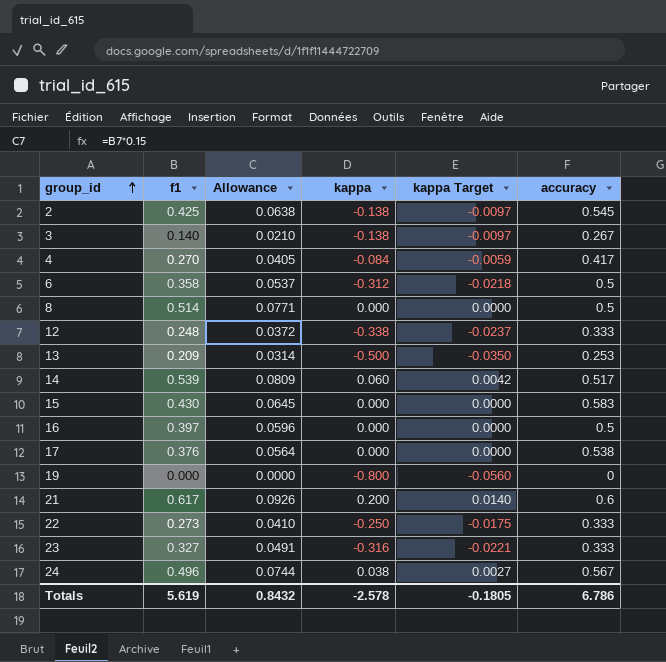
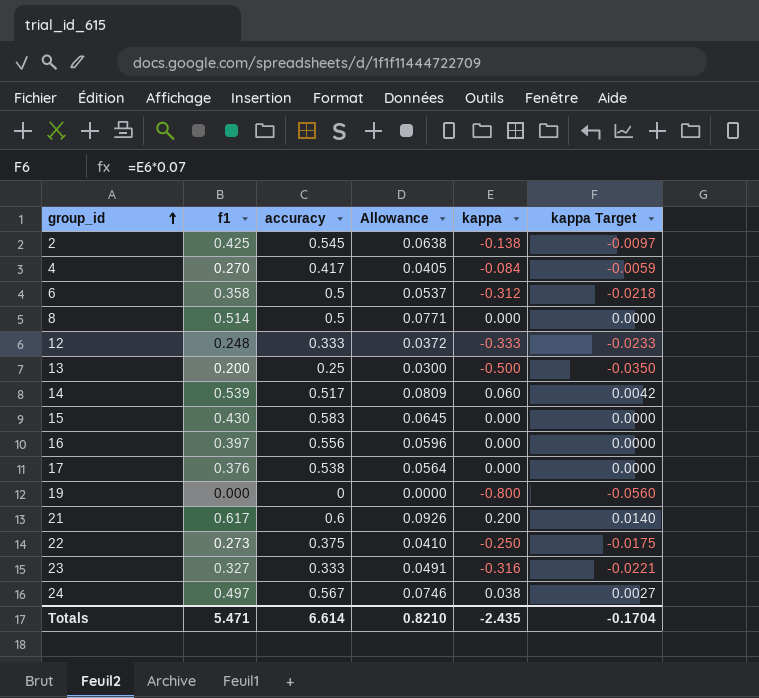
column accuracy | position: 6 -> 3
row 3: 0.140 | 0.0210 | -0.138 | -0.0097 | 0.267 -> none
12 | kappa: -0.338 -> -0.333
12 | kappa Target: -0.0237 -> -0.0233
13 | f1: 0.209 -> 0.200
13 | accuracy: 0.253 -> 0.25
13 | Allowance: 0.0314 -> 0.0300
16 | accuracy: 0.5 -> 0.556
22 | accuracy: 0.333 -> 0.375
24 | f1: 0.496 -> 0.497
24 | Allowance: 0.0744 -> 0.0746
Totals | f1: 5.619 -> 5.471
Totals | accuracy: 6.786 -> 6.614
Totals | Allowance: 0.8432 -> 0.8210
Totals | kappa: -2.578 -> -2.435
Totals | kappa Target: -0.1805 -> -0.1704

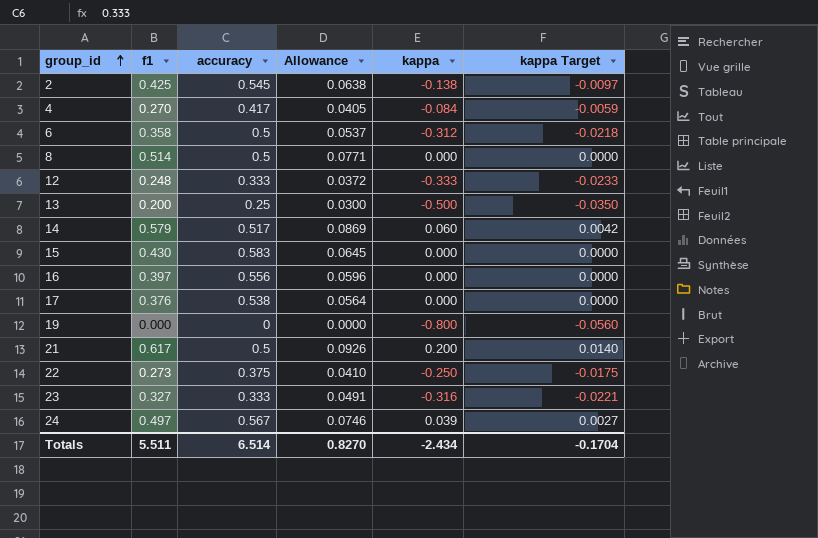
14 | f1: 0.539 -> 0.579
14 | Allowance: 0.0809 -> 0.0869
21 | accuracy: 0.6 -> 0.5
24 | kappa: 0.038 -> 0.039
Totals | f1: 5.471 -> 5.511
Totals | accuracy: 6.614 -> 6.514
Totals | Allowance: 0.8210 -> 0.8270
Totals | kappa: -2.435 -> -2.434

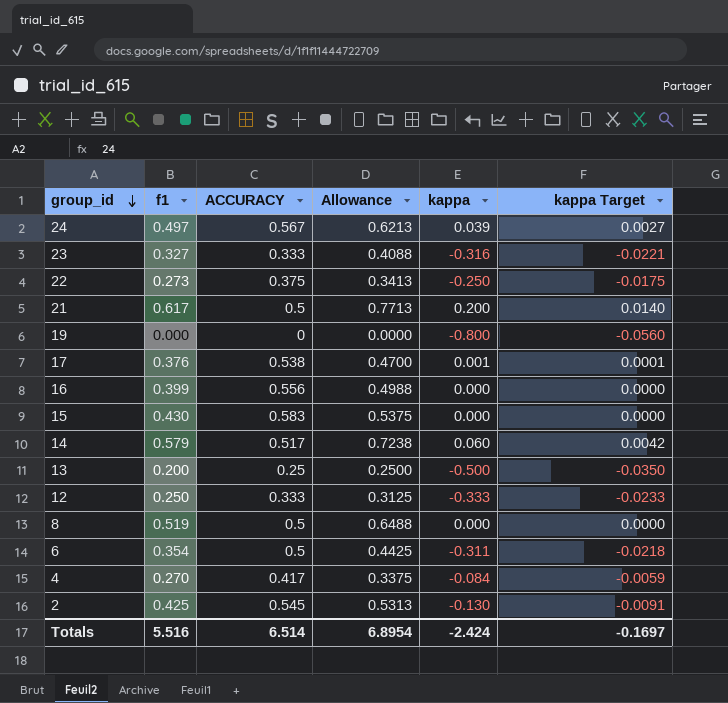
row order: group_id ascending -> group_id descending
column name: accuracy -> ACCURACY
column Allowance | formula: [f1] * 0.15 -> [f1] * 1.25
17 | kappa: 0.000 -> 0.001
17 | kappa Target: 0.0000 -> 0.0001
16 | f1: 0.397 -> 0.399
12 | f1: 0.248 -> 0.250
8 | f1: 0.514 -> 0.519
6 | f1: 0.358 -> 0.354
6 | kappa: -0.312 -> -0.311
2 | kappa: -0.138 -> -0.130
2 | kappa Target: -0.0097 -> -0.0091
Totals | f1: 5.511 -> 5.516
Totals | Allowance: 0.8270 -> 6.8954
Totals | kappa: -2.434 -> -2.424
Totals | kappa Target: -0.1704 -> -0.1697

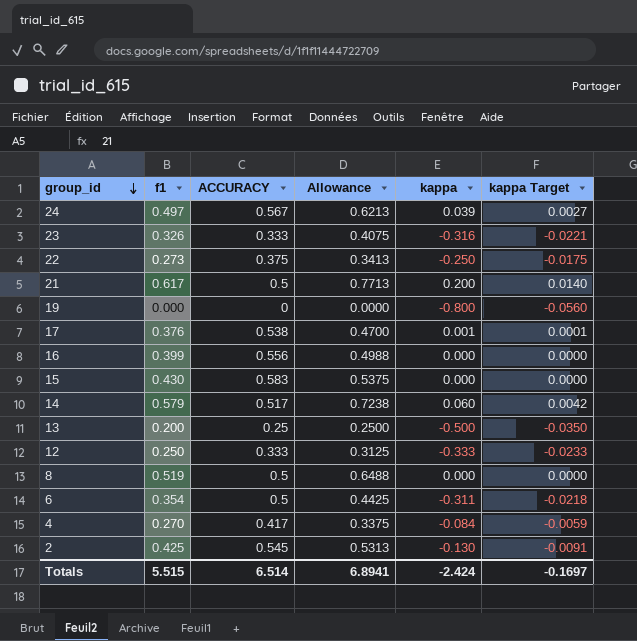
23 | f1: 0.327 -> 0.326
23 | Allowance: 0.4088 -> 0.4075
Totals | f1: 5.516 -> 5.515
Totals | Allowance: 6.8954 -> 6.8941

